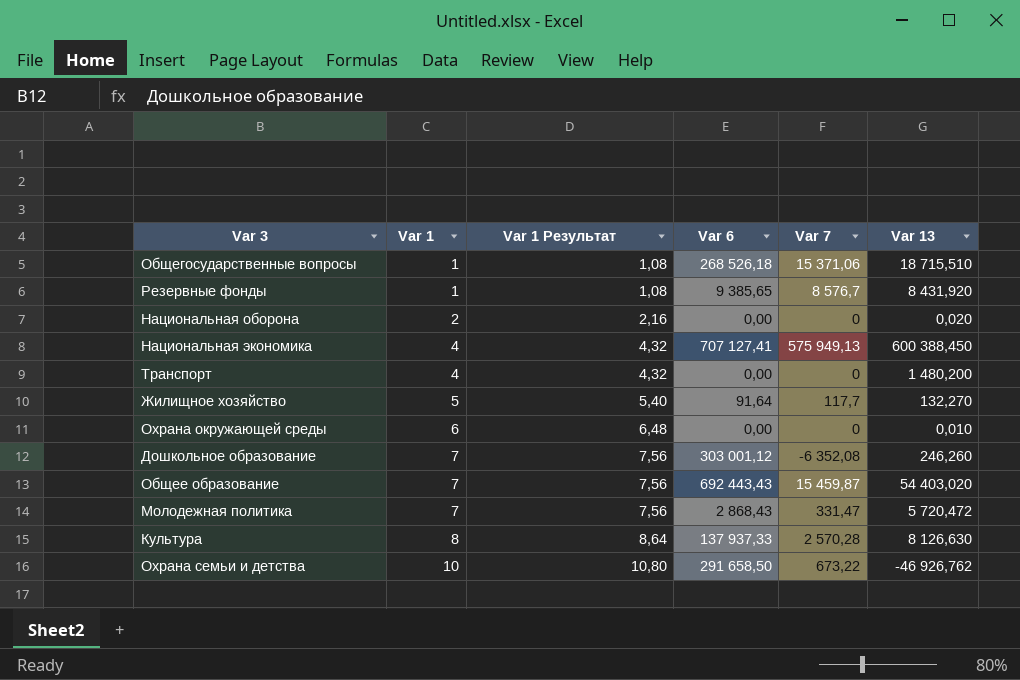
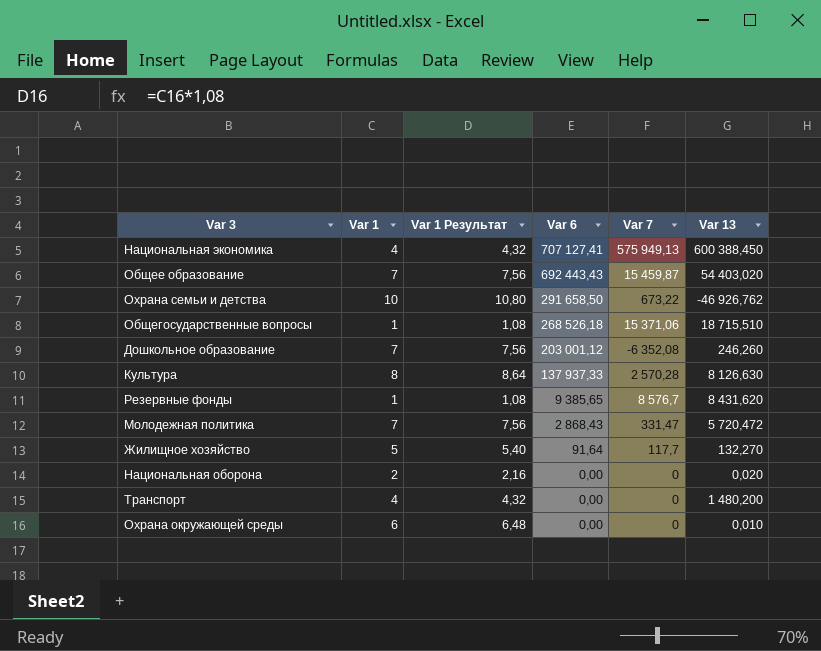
row order: Var 1 ascending -> Var 6 descending
Дошкольное образование | Var 6: 303 001,12 -> 203 001,12
Резервные фонды | Var 13: 8 431,920 -> 8 431,620

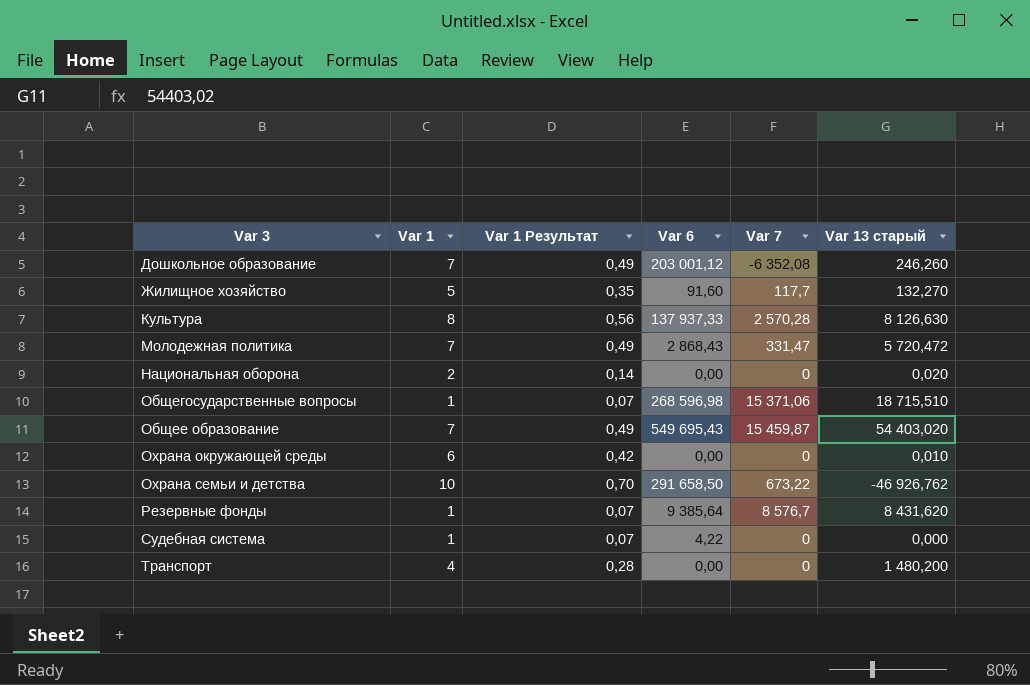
row order: Var 6 descending -> Var 3 ascending
column Var 1 Результат | formula: [Var 1] * 1,08 -> [Var 1] * 0,07
column name: Var 13 -> Var 13 старый
row Национальная экономика: 4 | 4,32 | 707 127,41 | 575 949,13 | 600 388,450 -> none
Жилищное хозяйство | Var 6: 91,64 -> 91,60
Общегосударственные вопросы | Var 6: 268 526,18 -> 268 596,98
Общее образование | Var 6: 692 443,43 -> 549 695,43
Резервные фонды | Var 6: 9 385,65 -> 9 385,64
row Судебная система: none -> 1 | 0,07 | 4,22 | 0 | 0,000

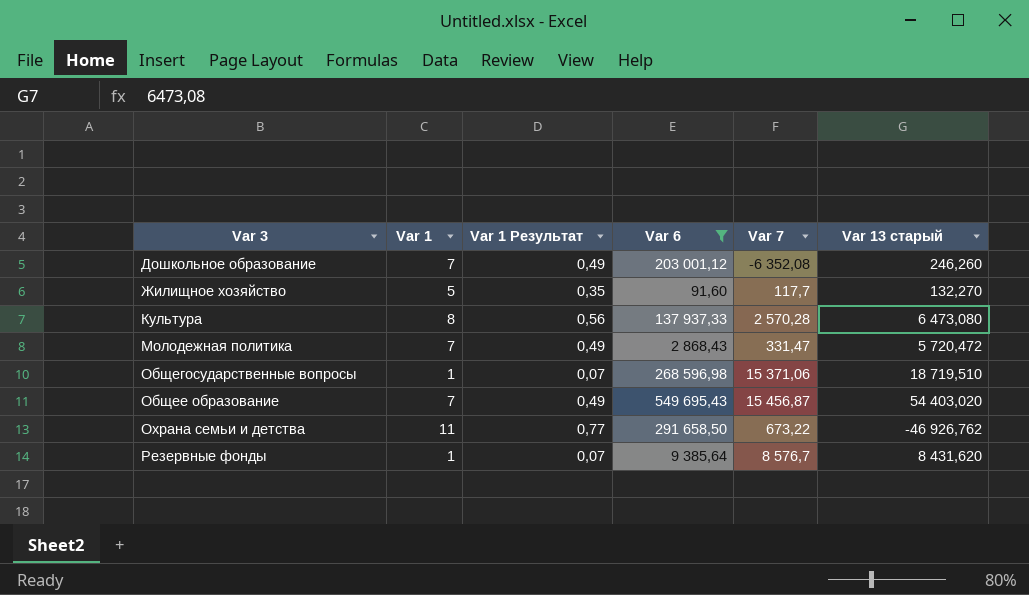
filter: none -> Var 6 >= 91,60
Культура | Var 13 старый: 8 126,630 -> 6 473,080
Общегосударственные вопросы | Var 13 старый: 18 715,510 -> 18 719,510
Общее образование | Var 7: 15 459,87 -> 15 456,87
Охрана семьи и детства | Var 1: 10 -> 11
Охрана семьи и детства | Var 1 Результат: 0,70 -> 0,77

